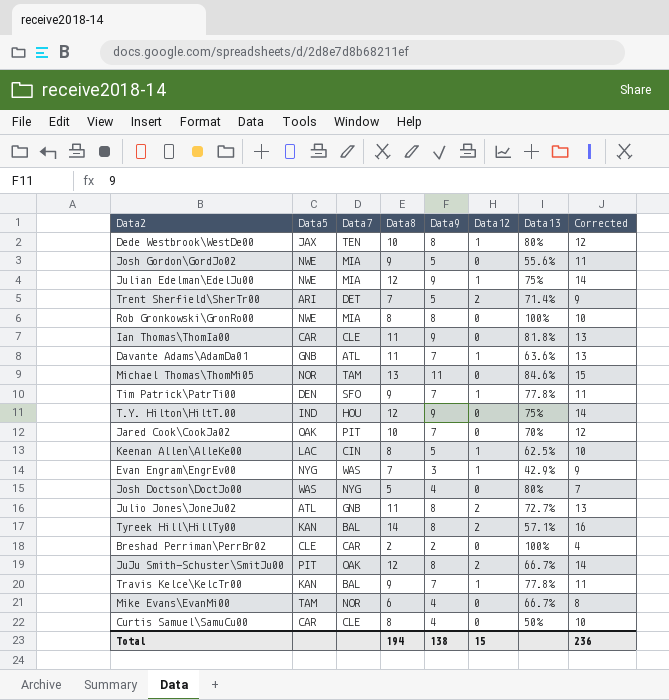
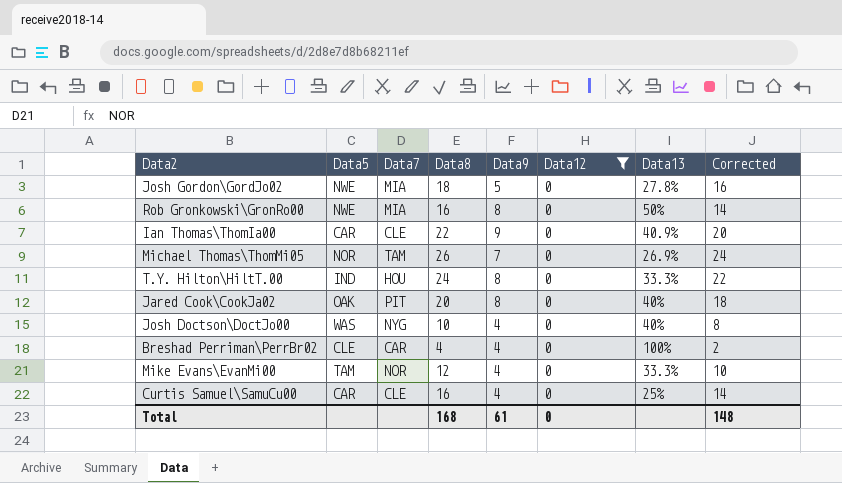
filter: none -> Data12 = 0
column Corrected | formula: [Data8] + 2 -> [Data8] - 2
Josh Gordon\GordJo02 | Data8: 9 -> 18
Josh Gordon\GordJo02 | Data13: 55.6% -> 27.8%
Rob Gronkowski\GronRo00 | Data8: 8 -> 16
Rob Gronkowski\GronRo00 | Data13: 100% -> 50%
Ian Thomas\ThomIa00 | Data8: 11 -> 22
Ian Thomas\ThomIa00 | Data13: 81.8% -> 40.9%
Michael Thomas\ThomMi05 | Data8: 13 -> 26
Michael Thomas\ThomMi05 | Data9: 11 -> 7
Michael Thomas\ThomMi05 | Data13: 84.6% -> 26.9%
T.Y. Hilton\HiltT.00 | Data8: 12 -> 24
T.Y. Hilton\HiltT.00 | Data9: 9 -> 8
T.Y. Hilton\HiltT.00 | Data13: 75% -> 33.3%
Jared Cook\CookJa02 | Data8: 10 -> 20
Jared Cook\CookJa02 | Data9: 7 -> 8
Jared Cook\CookJa02 | Data13: 70% -> 40%
Josh Doctson\DoctJo00 | Data8: 5 -> 10
Josh Doctson\DoctJo00 | Data13: 80% -> 40%
Breshad Perriman\PerrBr02 | Data8: 2 -> 4
Breshad Perriman\PerrBr02 | Data9: 2 -> 4
Mike Evans\EvanMi00 | Data8: 6 -> 12
Mike Evans\EvanMi00 | Data13: 66.7% -> 33.3%
Curtis Samuel\SamuCu00 | Data8: 8 -> 16
Curtis Samuel\SamuCu00 | Data13: 50% -> 25%
Total | Data8: 194 -> 168
Total | Data9: 138 -> 61
Total | Data12: 15 -> 0
Total | Corrected: 236 -> 148

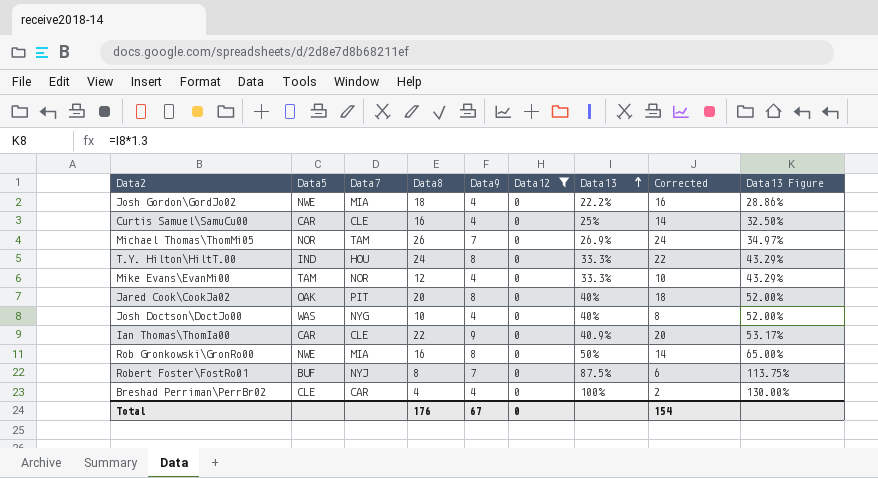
row order: none -> Data13 ascending
column Data13 Figure | formula: none -> [Data13] * 1.3
Josh Gordon\GordJo02 | Data9: 5 -> 4
Josh Gordon\GordJo02 | Data13: 27.8% -> 22.2%
row Robert Foster\FostRo01: none -> BUF | NYJ | 8 | 7 | 0 | 87.5% | 6 | 113.75%
Total | Data8: 168 -> 176
Total | Data9: 61 -> 67
Total | Corrected: 148 -> 154

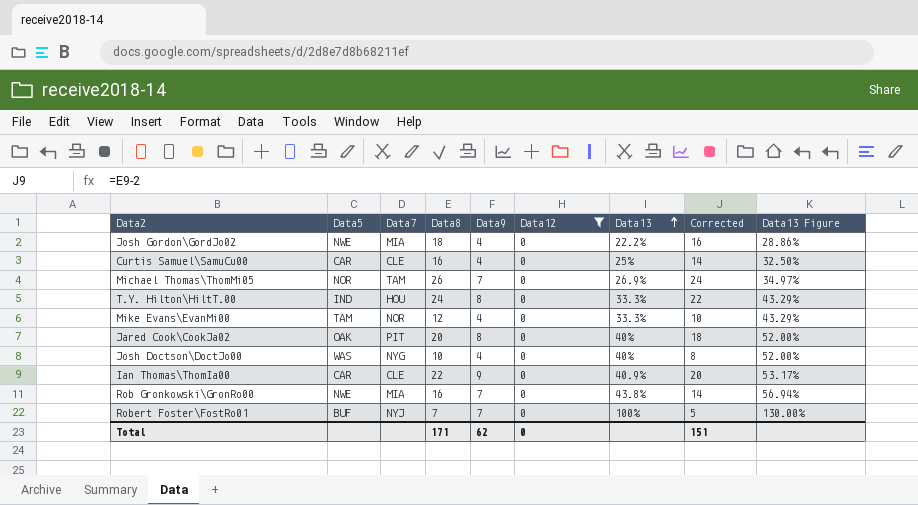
row Breshad Perriman\PerrBr02: CLE | CAR | 4 | 4 | 0 | 100% | 2 | 130.00% -> none
Rob Gronkowski\GronRo00 | Data9: 8 -> 7
Rob Gronkowski\GronRo00 | Data13: 50% -> 43.8%
Rob Gronkowski\GronRo00 | Data13 Figure: 65.00% -> 56.94%
Robert Foster\FostRo01 | Data8: 8 -> 7
Robert Foster\FostRo01 | Data13: 87.5% -> 100%
Robert Foster\FostRo01 | Corrected: 6 -> 5
Robert Foster\FostRo01 | Data13 Figure: 113.75% -> 130.00%
Total | Data8: 176 -> 171
Total | Data9: 67 -> 62
Total | Corrected: 154 -> 151

